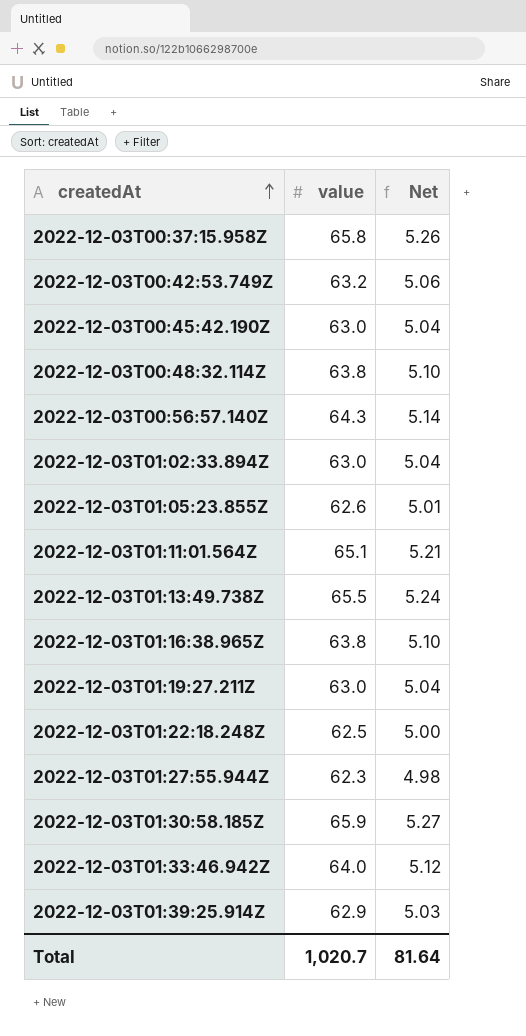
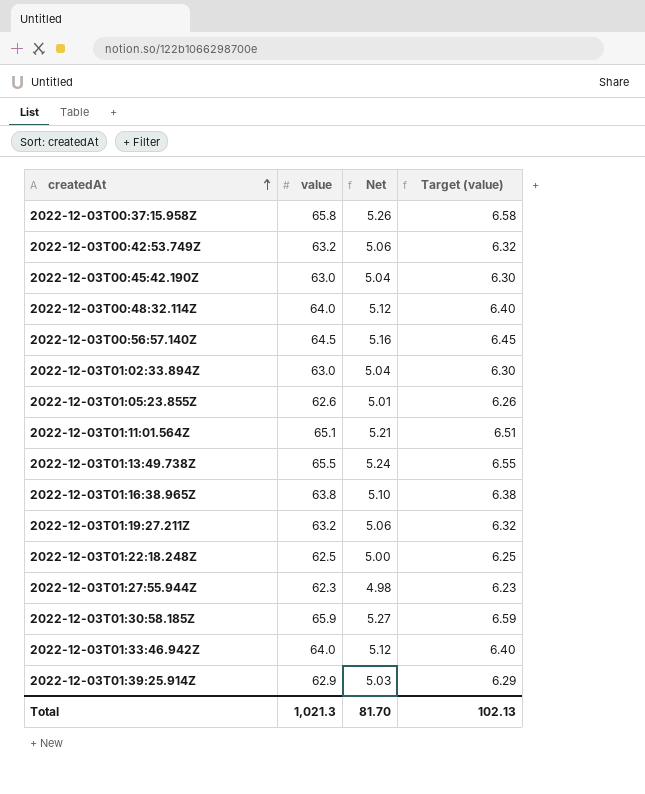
column Target (value) | formula: none -> [value] * 0.1
2022-12-03T00:48:32.114Z | value: 63.8 -> 64.0
2022-12-03T00:48:32.114Z | Net: 5.10 -> 5.12
2022-12-03T00:56:57.140Z | value: 64.3 -> 64.5
2022-12-03T00:56:57.140Z | Net: 5.14 -> 5.16
2022-12-03T01:19:27.211Z | value: 63.0 -> 63.2
2022-12-03T01:19:27.211Z | Net: 5.04 -> 5.06
Total | value: 1,020.7 -> 1,021.3
Total | Net: 81.64 -> 81.70

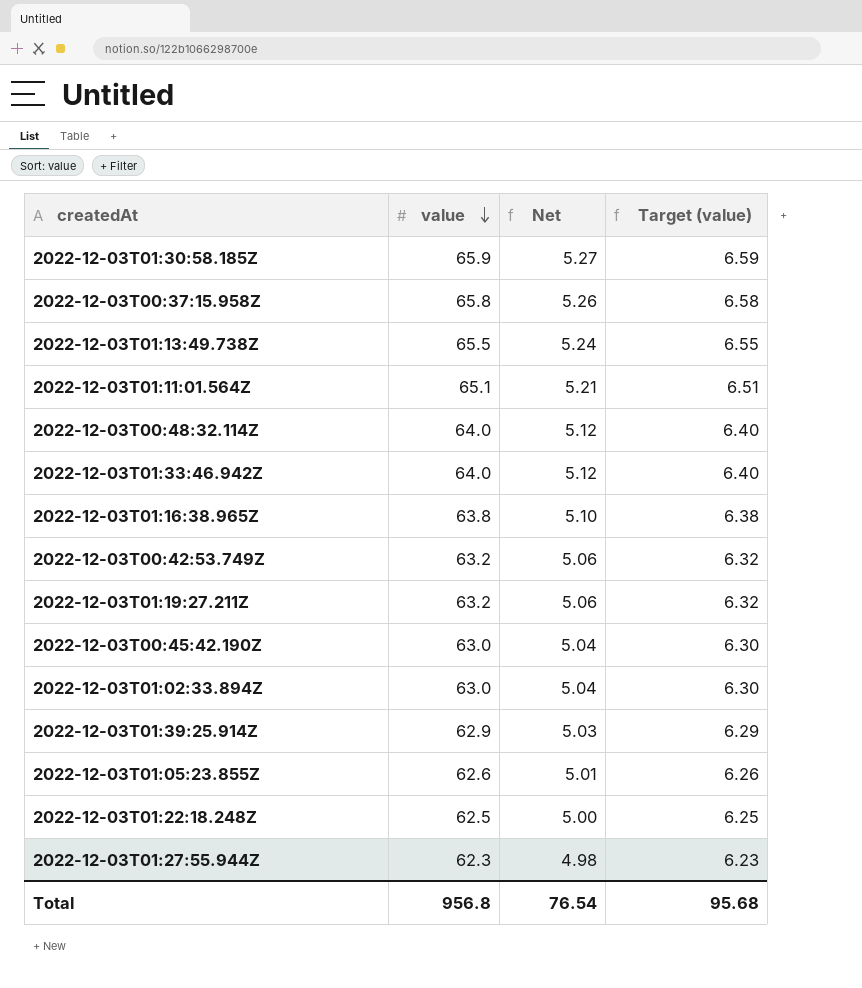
row order: createdAt ascending -> value descending
row 2022-12-03T00:56:57.140Z: 64.5 | 5.16 | 6.45 -> none
Total | value: 1,021.3 -> 956.8
Total | Net: 81.70 -> 76.54
Total | Target (value): 102.13 -> 95.68

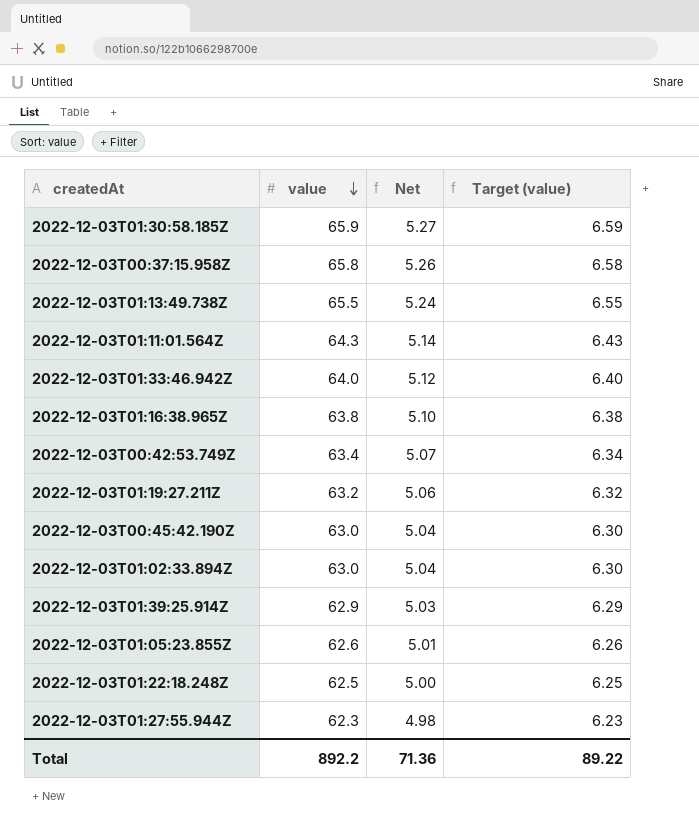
row 2022-12-03T00:48:32.114Z: 64.0 | 5.12 | 6.40 -> none
2022-12-03T01:11:01.564Z | value: 65.1 -> 64.3
2022-12-03T01:11:01.564Z | Net: 5.21 -> 5.14
2022-12-03T01:11:01.564Z | Target (value): 6.51 -> 6.43
2022-12-03T00:42:53.749Z | value: 63.2 -> 63.4
2022-12-03T00:42:53.749Z | Net: 5.06 -> 5.07
2022-12-03T00:42:53.749Z | Target (value): 6.32 -> 6.34
Total | value: 956.8 -> 892.2
Total | Net: 76.54 -> 71.36
Total | Target (value): 95.68 -> 89.22

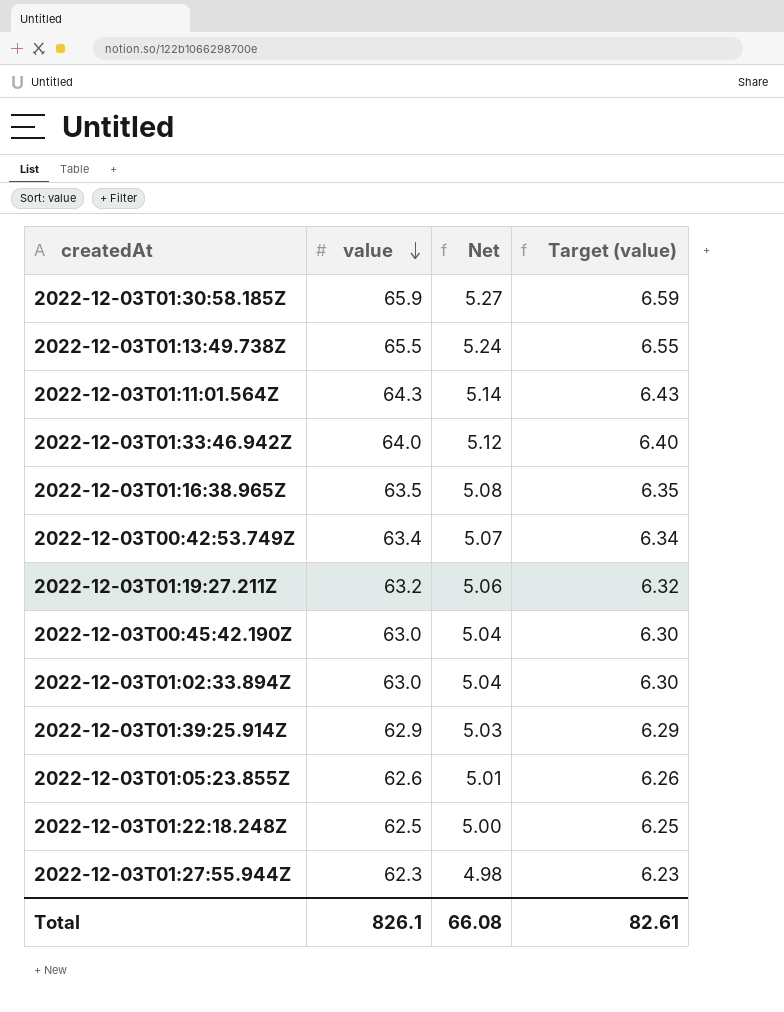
row 2022-12-03T00:37:15.958Z: 65.8 | 5.26 | 6.58 -> none
2022-12-03T01:16:38.965Z | value: 63.8 -> 63.5
2022-12-03T01:16:38.965Z | Net: 5.10 -> 5.08
2022-12-03T01:16:38.965Z | Target (value): 6.38 -> 6.35
Total | value: 892.2 -> 826.1
Total | Net: 71.36 -> 66.08
Total | Target (value): 89.22 -> 82.61

